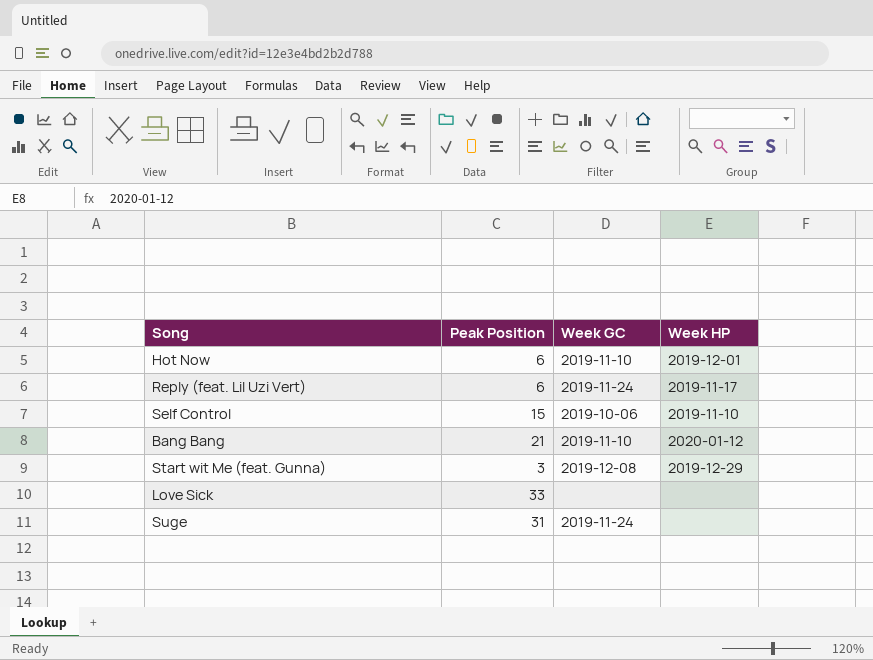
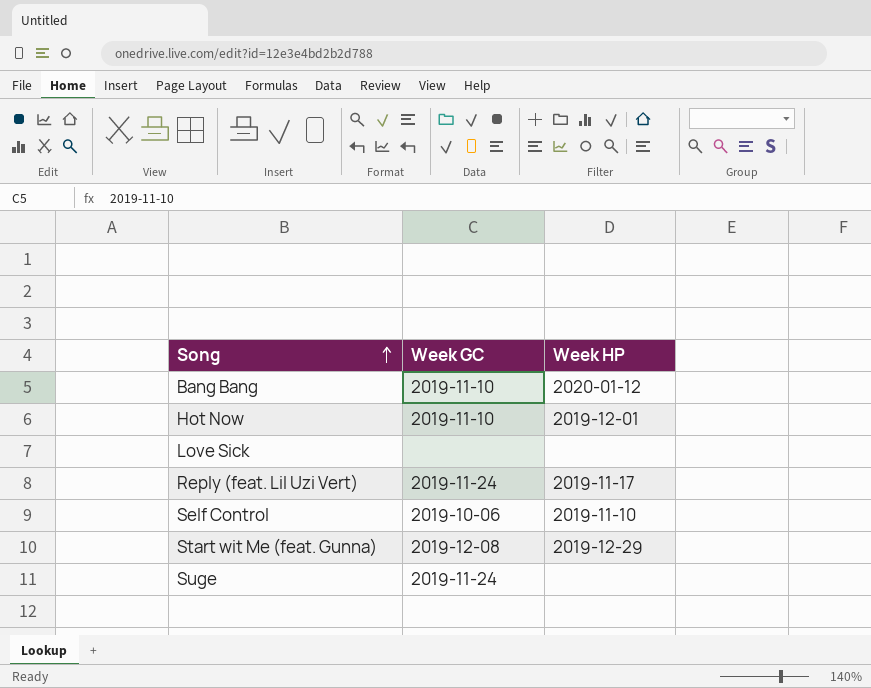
row order: none -> Song ascending
column Peak Position | position: 2 -> none

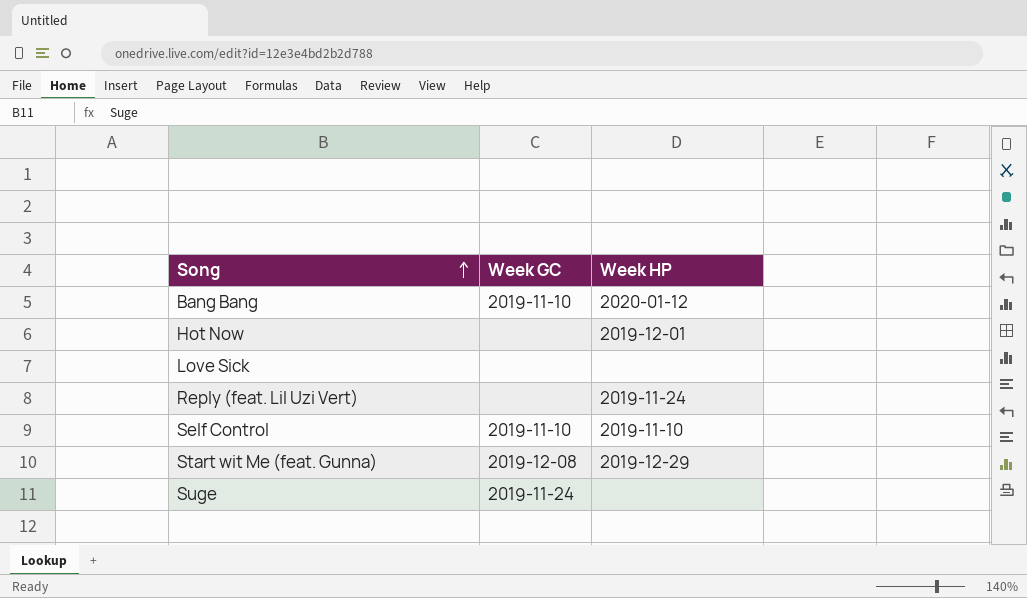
Hot Now | Week GC: 2019-11-10 -> none
Reply (feat. Lil Uzi Vert) | Week GC: 2019-11-24 -> none
Reply (feat. Lil Uzi Vert) | Week HP: 2019-11-17 -> 2019-11-24
Self Control | Week GC: 2019-10-06 -> 2019-11-10

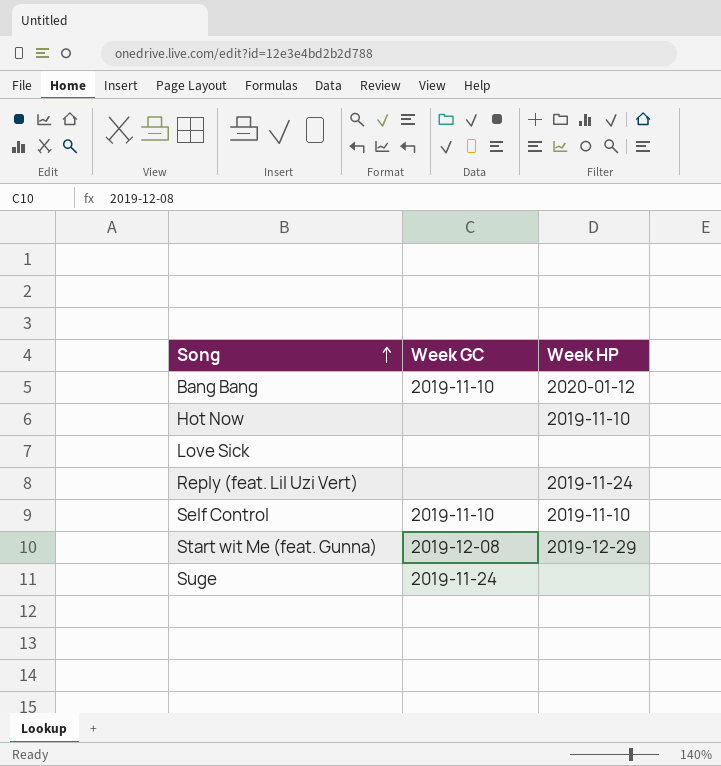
Hot Now | Week HP: 2019-12-01 -> 2019-11-10

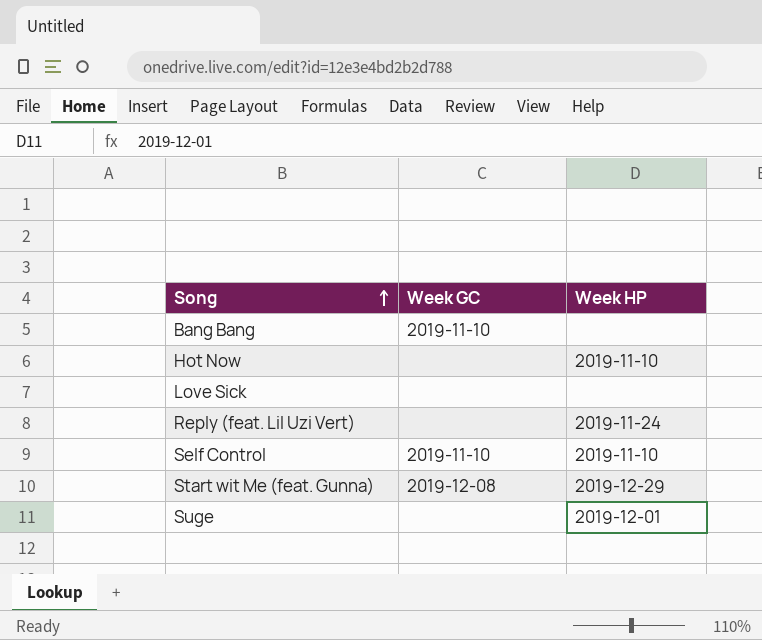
Bang Bang | Week HP: 2020-01-12 -> none
Suge | Week GC: 2019-11-24 -> none
Suge | Week HP: none -> 2019-12-01

